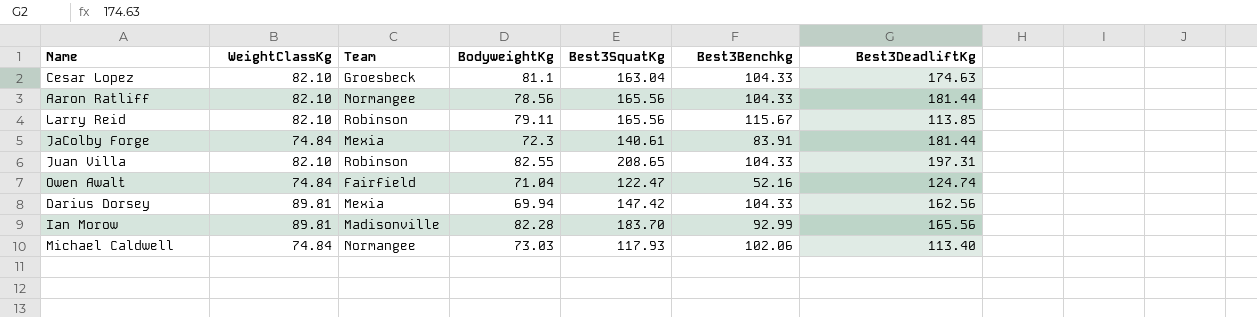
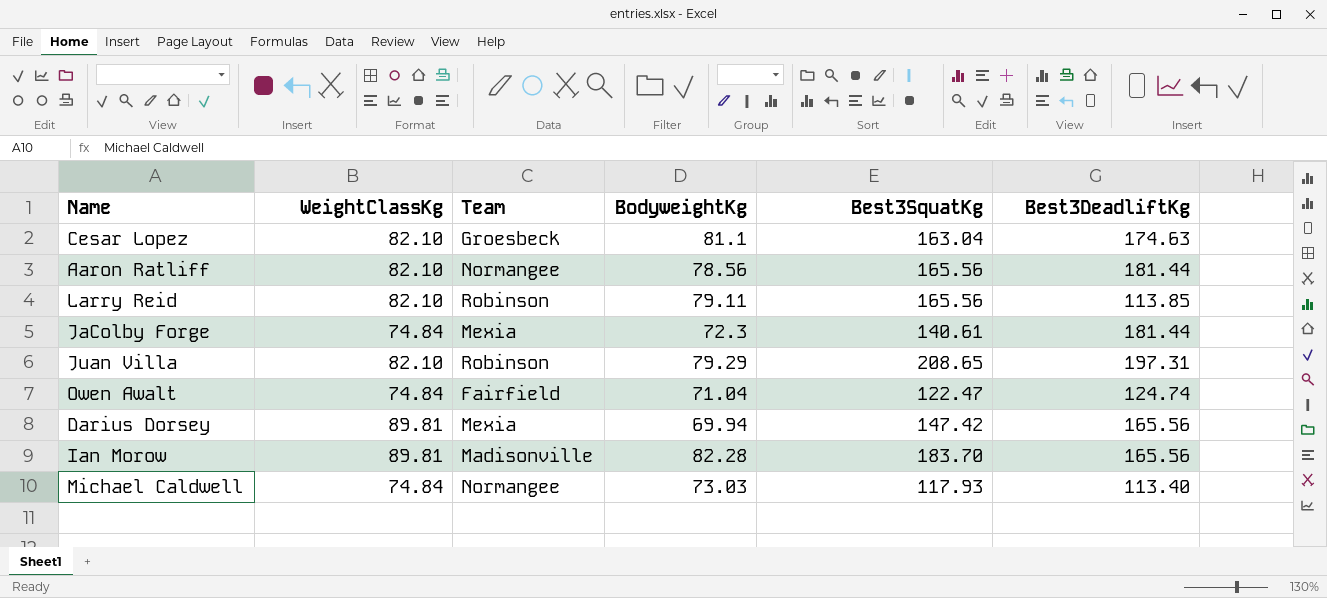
column Best3Benchkg | position: 6 -> none
Juan Villa | BodyweightKg: 82.55 -> 79.29
Darius Dorsey | Best3DeadliftKg: 162.56 -> 165.56

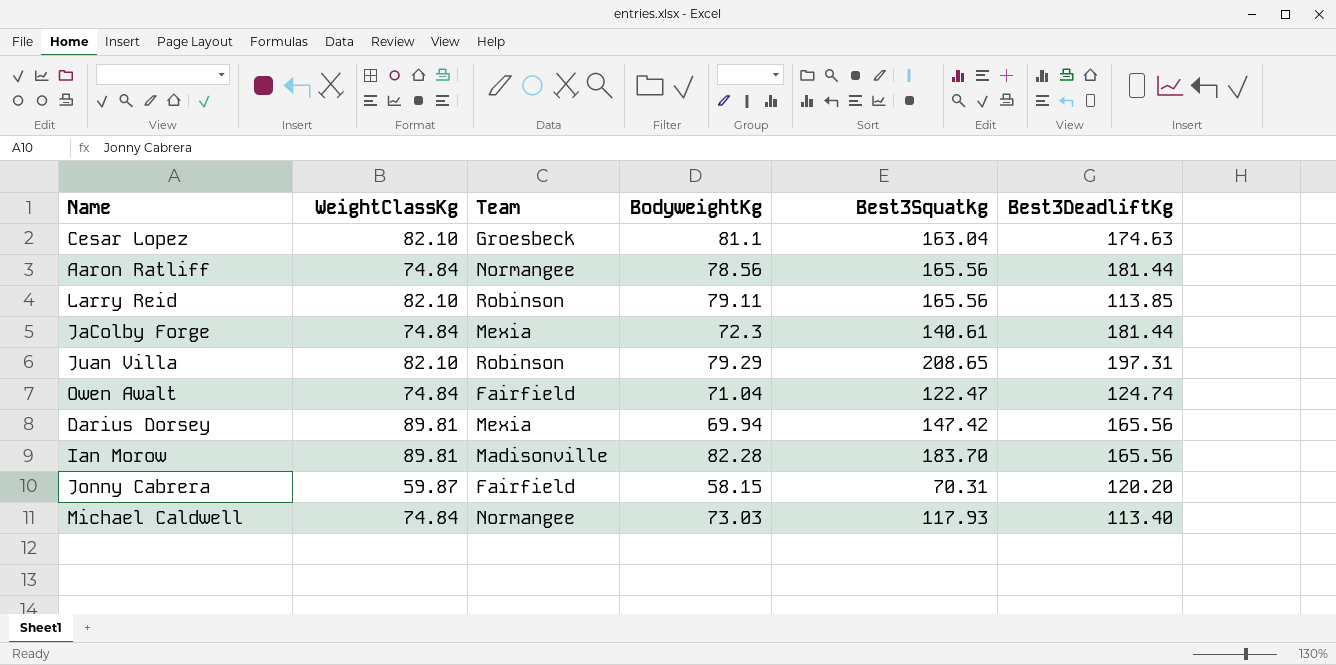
column name: Best3SquatKg -> Best3Squatkg
Aaron Ratliff | WeightClassKg: 82.10 -> 74.84
row Jonny Cabrera: none -> 59.87 | Fairfield | 58.15 | 70.31 | 120.20

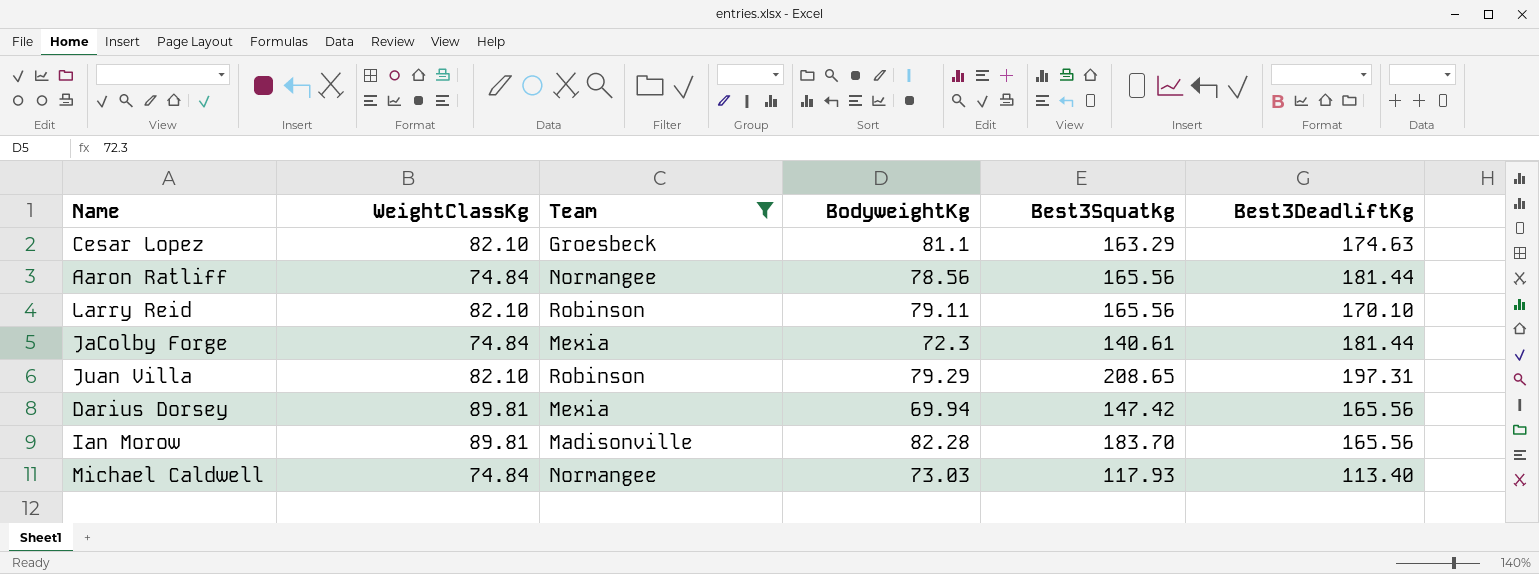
filter: none -> Team != Fairfield
Cesar Lopez | Best3Squatkg: 163.04 -> 163.29
Larry Reid | Best3DeadliftKg: 113.85 -> 170.10

